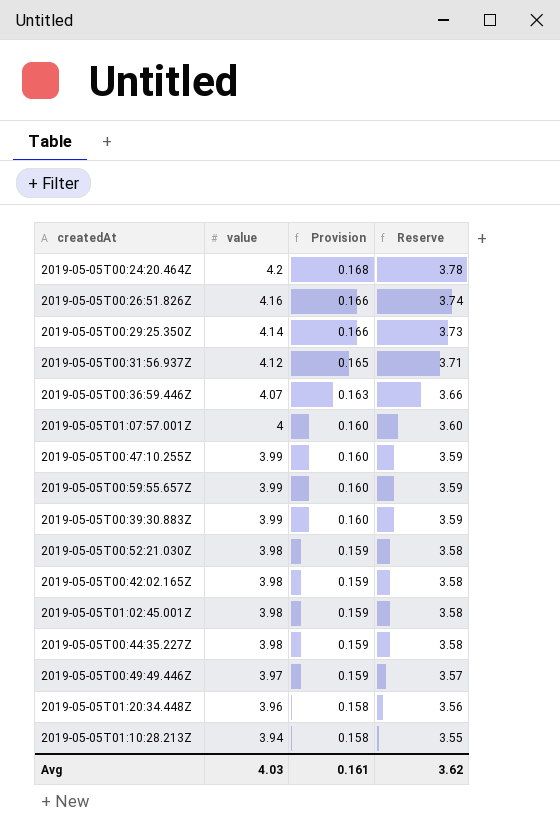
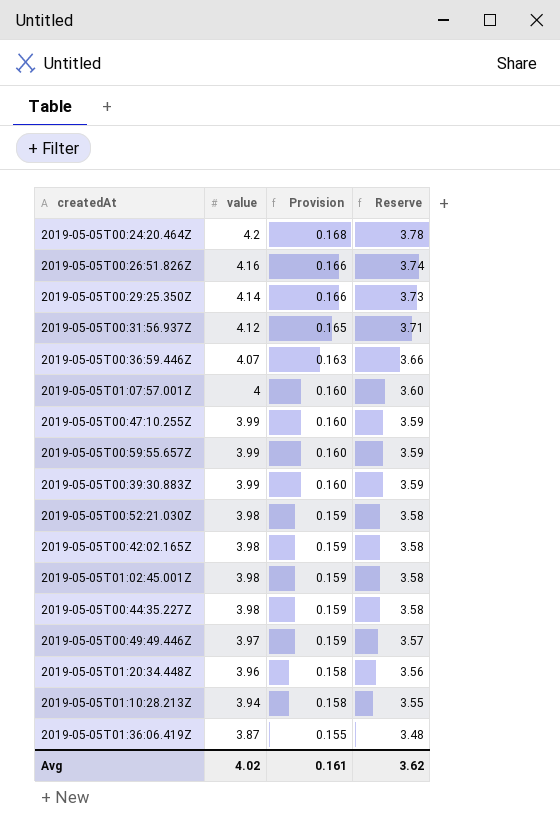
row 2019-05-05T01:36:06.419Z: none -> 3.87 | 0.155 | 3.48
Avg | value: 4.03 -> 4.02

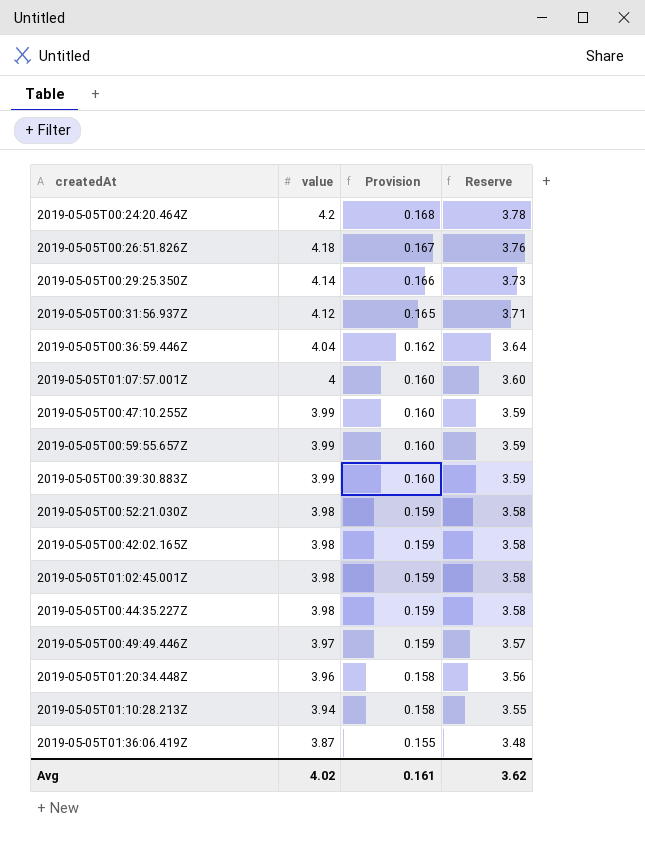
2019-05-05T00:26:51.826Z | value: 4.16 -> 4.18
2019-05-05T00:26:51.826Z | Provision: 0.166 -> 0.167
2019-05-05T00:26:51.826Z | Reserve: 3.74 -> 3.76
2019-05-05T00:36:59.446Z | value: 4.07 -> 4.04
2019-05-05T00:36:59.446Z | Provision: 0.163 -> 0.162
2019-05-05T00:36:59.446Z | Reserve: 3.66 -> 3.64

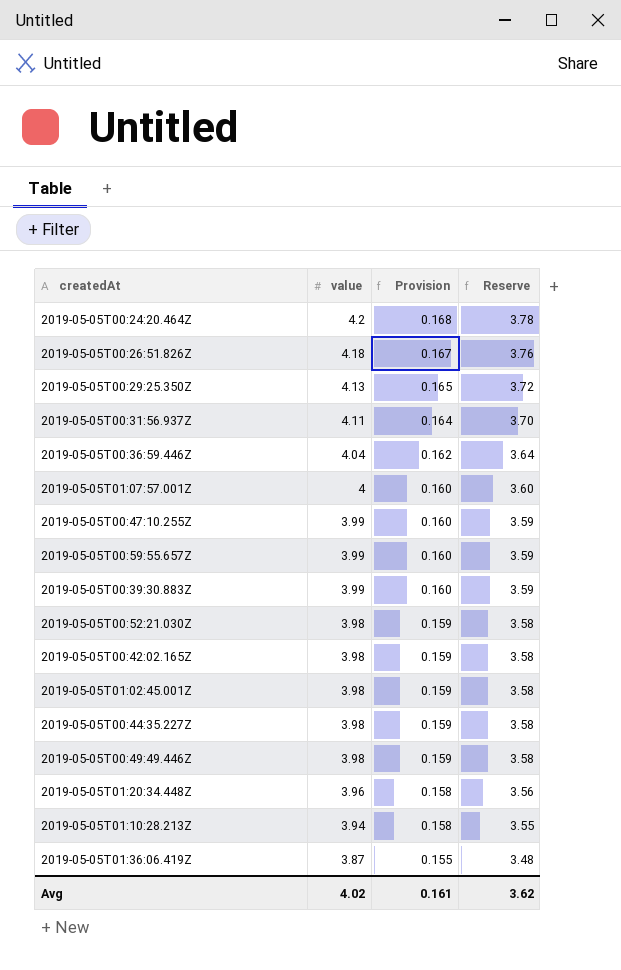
2019-05-05T00:29:25.350Z | value: 4.14 -> 4.13
2019-05-05T00:29:25.350Z | Provision: 0.166 -> 0.165
2019-05-05T00:29:25.350Z | Reserve: 3.73 -> 3.72
2019-05-05T00:31:56.937Z | value: 4.12 -> 4.11
2019-05-05T00:31:56.937Z | Provision: 0.165 -> 0.164
2019-05-05T00:31:56.937Z | Reserve: 3.71 -> 3.70
2019-05-05T00:49:49.446Z | value: 3.97 -> 3.98
2019-05-05T00:49:49.446Z | Reserve: 3.57 -> 3.58

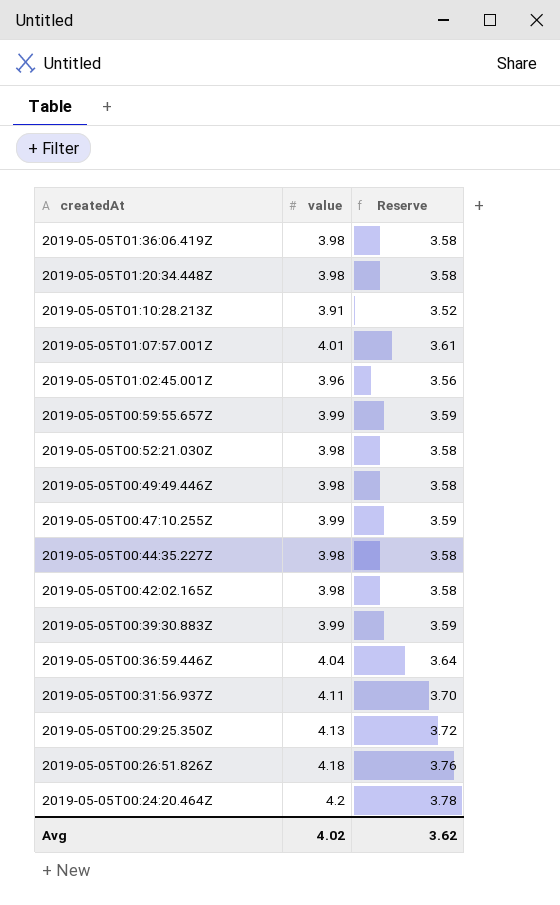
row order: value descending -> createdAt descending
column Provision | formula: [value] * 0.04 -> none
2019-05-05T01:36:06.419Z | value: 3.87 -> 3.98
2019-05-05T01:36:06.419Z | Reserve: 3.48 -> 3.58
2019-05-05T01:20:34.448Z | value: 3.96 -> 3.98
2019-05-05T01:20:34.448Z | Reserve: 3.56 -> 3.58
2019-05-05T01:10:28.213Z | value: 3.94 -> 3.91
2019-05-05T01:10:28.213Z | Reserve: 3.55 -> 3.52
2019-05-05T01:07:57.001Z | value: 4 -> 4.01
2019-05-05T01:07:57.001Z | Reserve: 3.60 -> 3.61
2019-05-05T01:02:45.001Z | value: 3.98 -> 3.96
2019-05-05T01:02:45.001Z | Reserve: 3.58 -> 3.56

